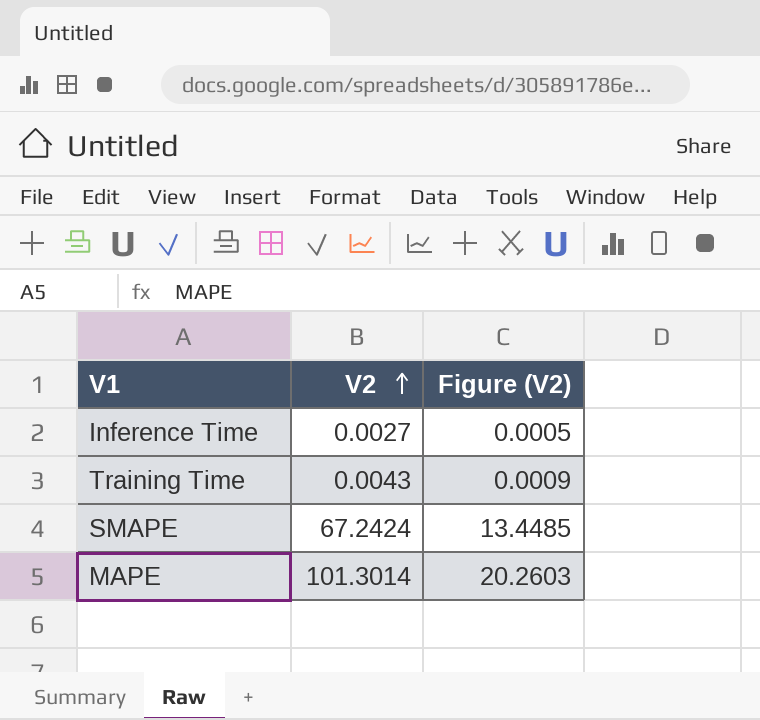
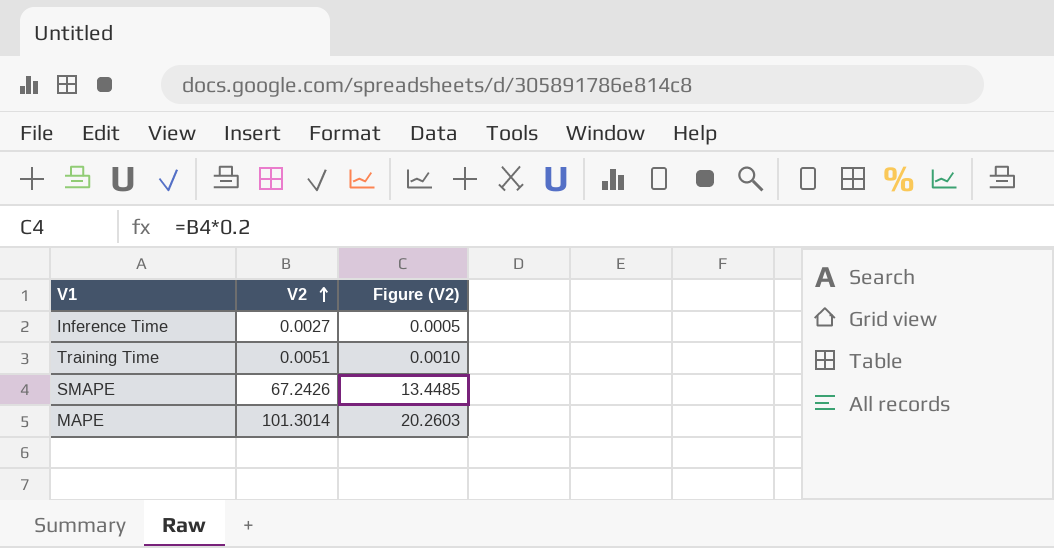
Training Time | V2: 0.0043 -> 0.0051
Training Time | Figure (V2): 0.0009 -> 0.0010
SMAPE | V2: 67.2424 -> 67.2426

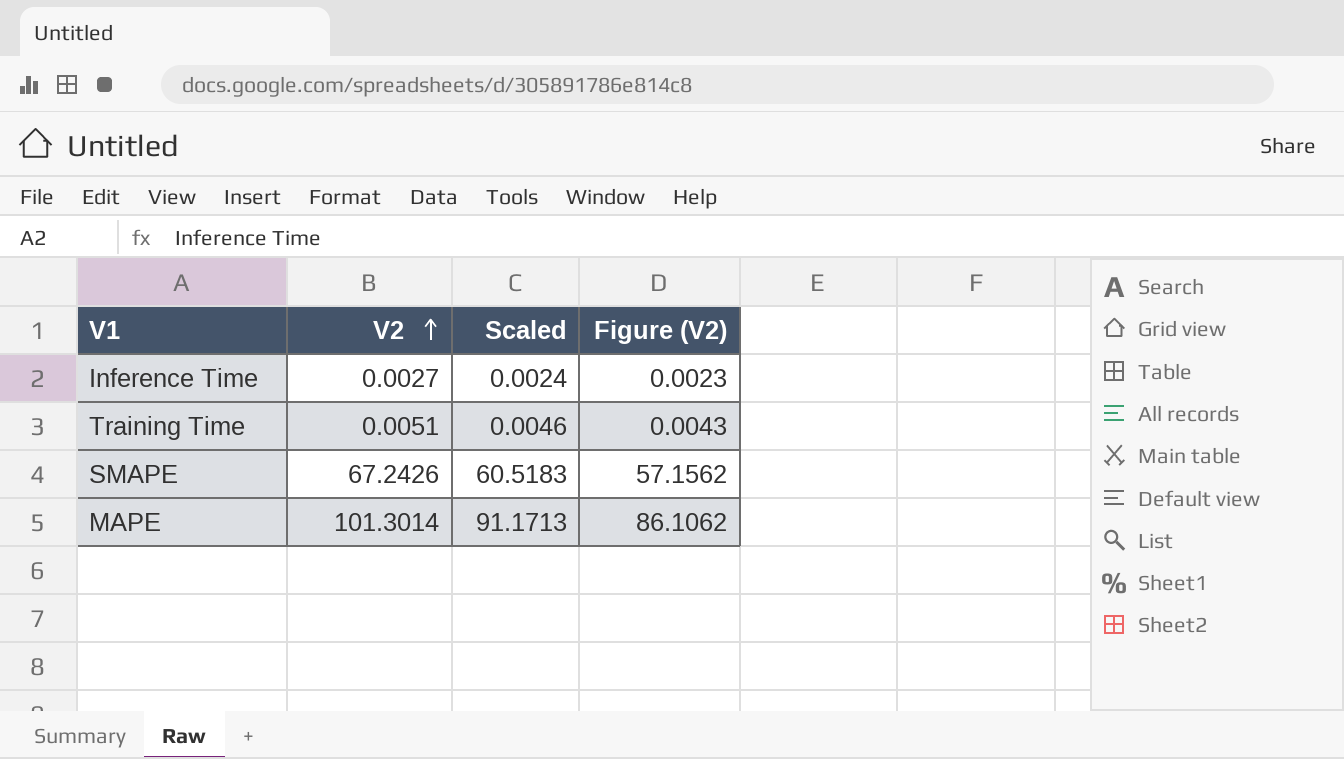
column Scaled | formula: none -> [V2] * 0.9
column Figure (V2) | formula: [V2] * 0.2 -> [V2] * 0.85

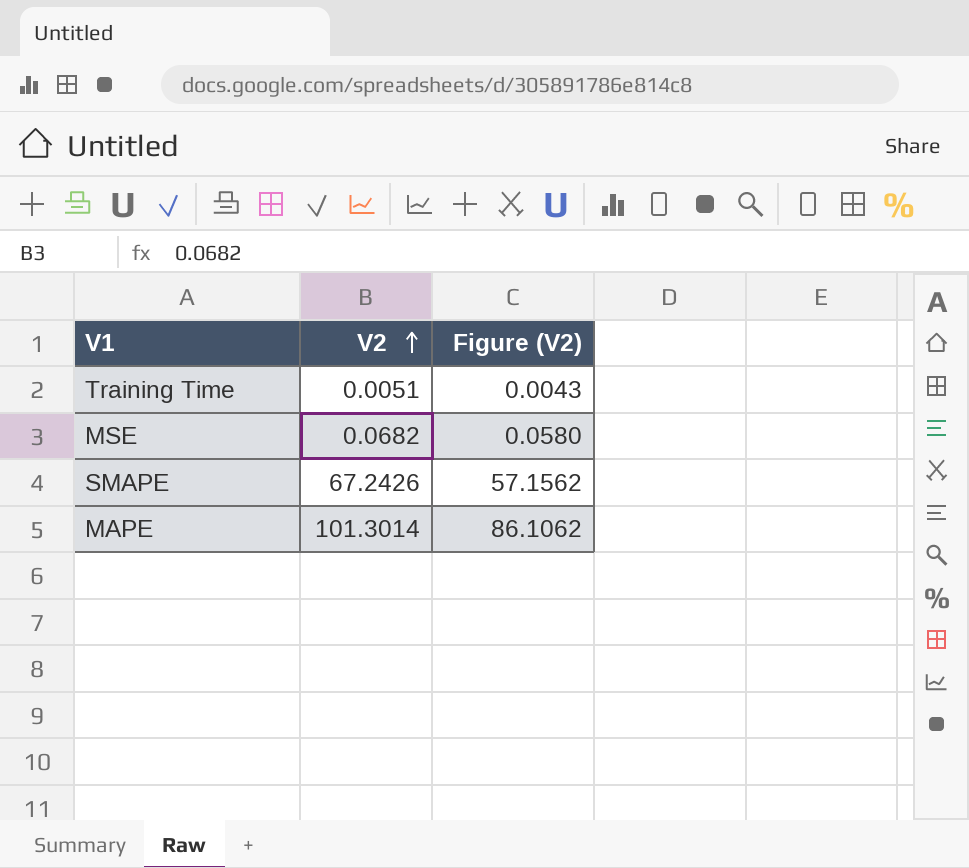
column Scaled | formula: [V2] * 0.9 -> none
row Inference Time: 0.0027 | 0.0024 | 0.0023 -> none
row MSE: none -> 0.0682 | 0.0580

